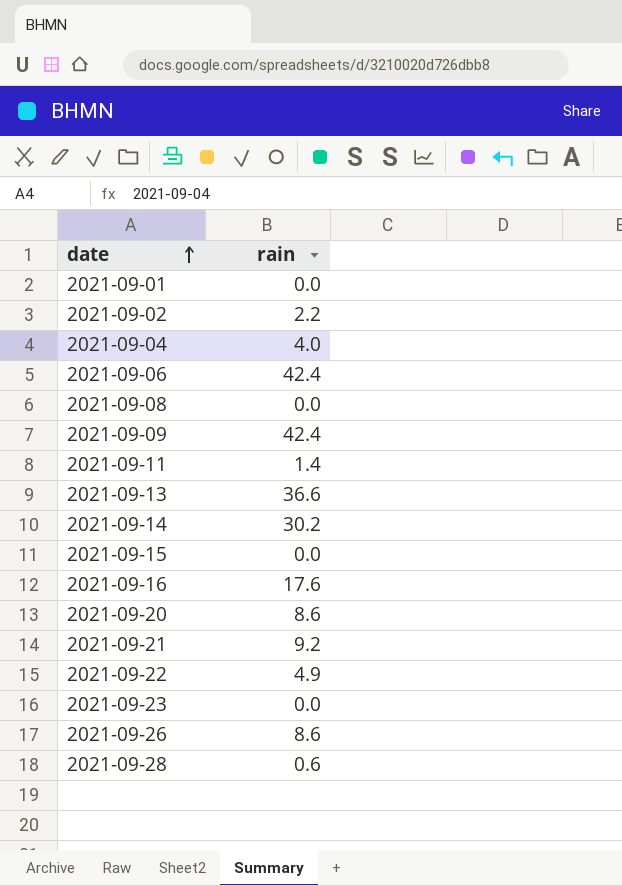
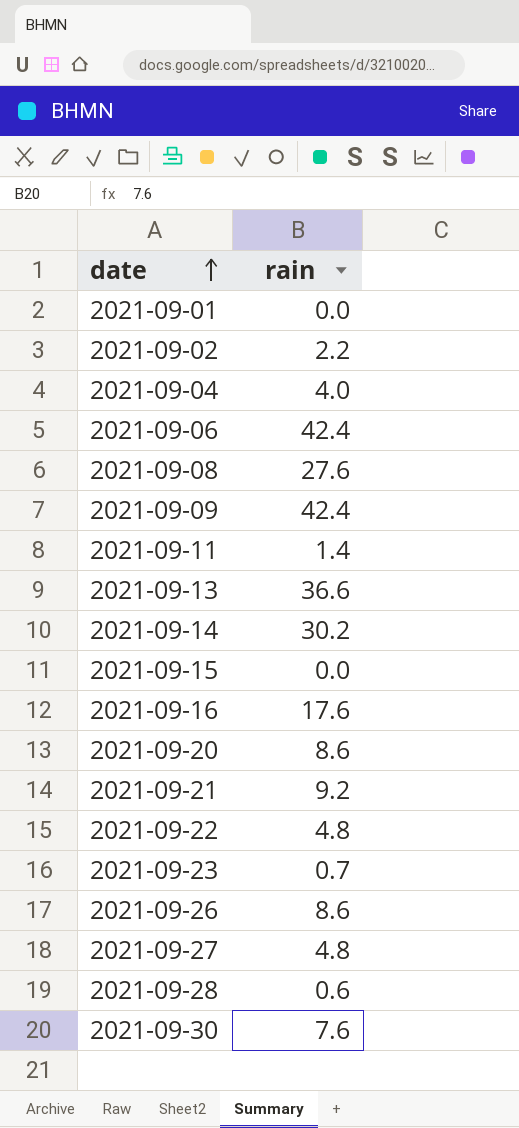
2021-09-08 | rain: 0.0 -> 27.6
2021-09-22 | rain: 4.9 -> 4.8
2021-09-23 | rain: 0.0 -> 0.7
row 2021-09-27: none -> 4.8
row 2021-09-30: none -> 7.6

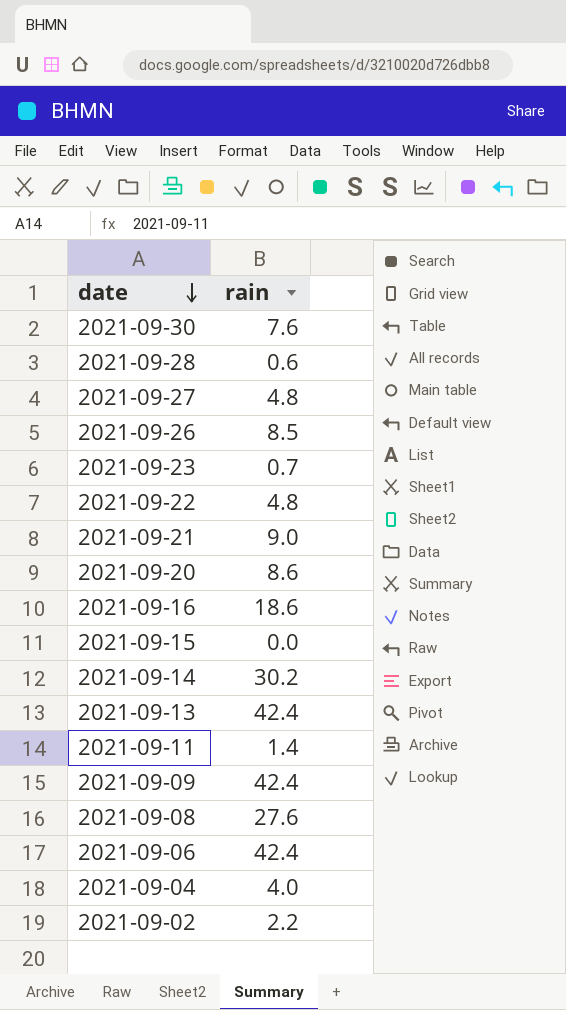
row order: date ascending -> date descending
row 2021-09-01: 0.0 -> none
2021-09-26 | rain: 8.6 -> 8.5
2021-09-21 | rain: 9.2 -> 9.0
2021-09-16 | rain: 17.6 -> 18.6
2021-09-13 | rain: 36.6 -> 42.4

